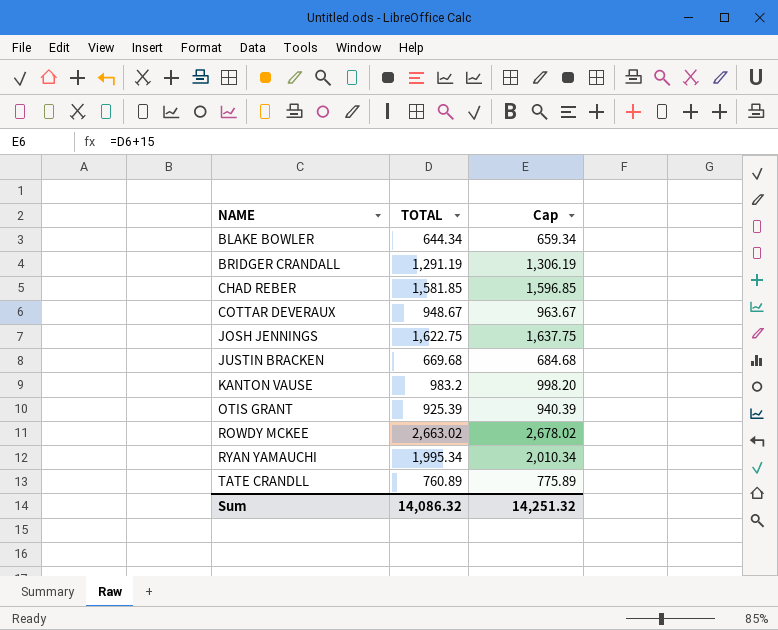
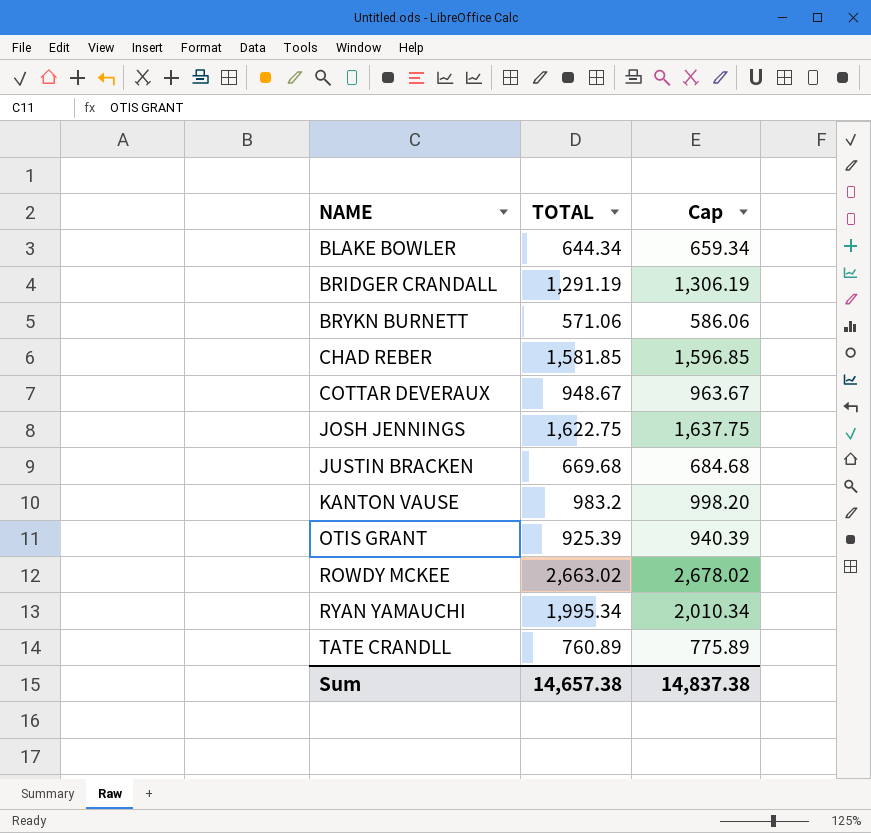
row BRYKN BURNETT: none -> 571.06 | 586.06
Sum | TOTAL: 14,086.32 -> 14,657.38
Sum | Cap: 14,251.32 -> 14,837.38

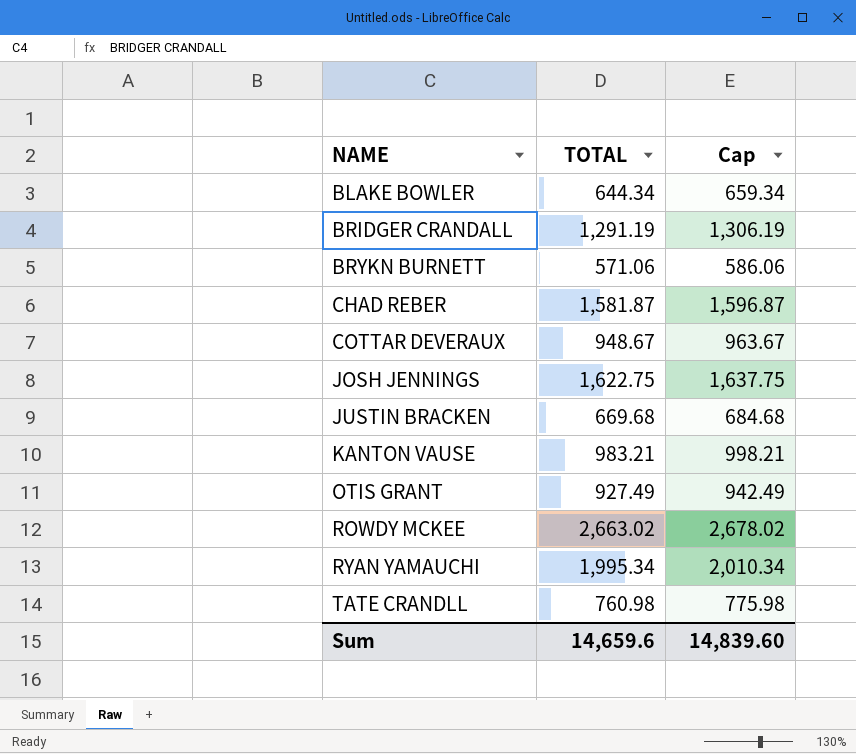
CHAD REBER | TOTAL: 1,581.85 -> 1,581.87
CHAD REBER | Cap: 1,596.85 -> 1,596.87
KANTON VAUSE | TOTAL: 983.2 -> 983.21
KANTON VAUSE | Cap: 998.20 -> 998.21
OTIS GRANT | TOTAL: 925.39 -> 927.49
OTIS GRANT | Cap: 940.39 -> 942.49
TATE CRANDLL | TOTAL: 760.89 -> 760.98
TATE CRANDLL | Cap: 775.89 -> 775.98
Sum | TOTAL: 14,657.38 -> 14,659.6
Sum | Cap: 14,837.38 -> 14,839.60

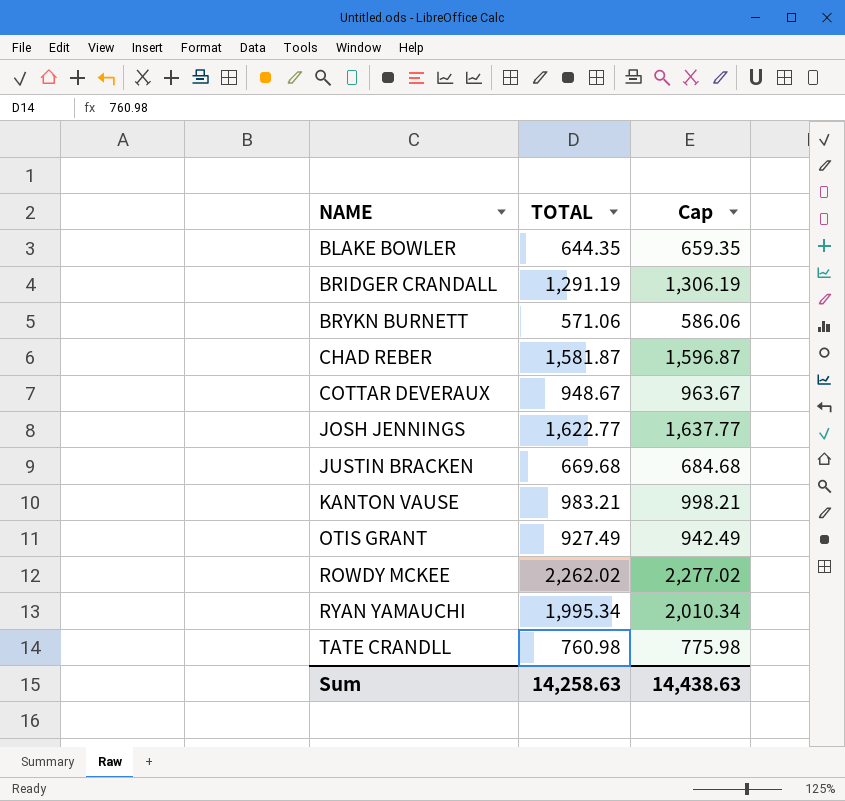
BLAKE BOWLER | TOTAL: 644.34 -> 644.35
BLAKE BOWLER | Cap: 659.34 -> 659.35
JOSH JENNINGS | TOTAL: 1,622.75 -> 1,622.77
JOSH JENNINGS | Cap: 1,637.75 -> 1,637.77
ROWDY MCKEE | TOTAL: 2,663.02 -> 2,262.02
ROWDY MCKEE | Cap: 2,678.02 -> 2,277.02
Sum | TOTAL: 14,659.6 -> 14,258.63
Sum | Cap: 14,839.60 -> 14,438.63

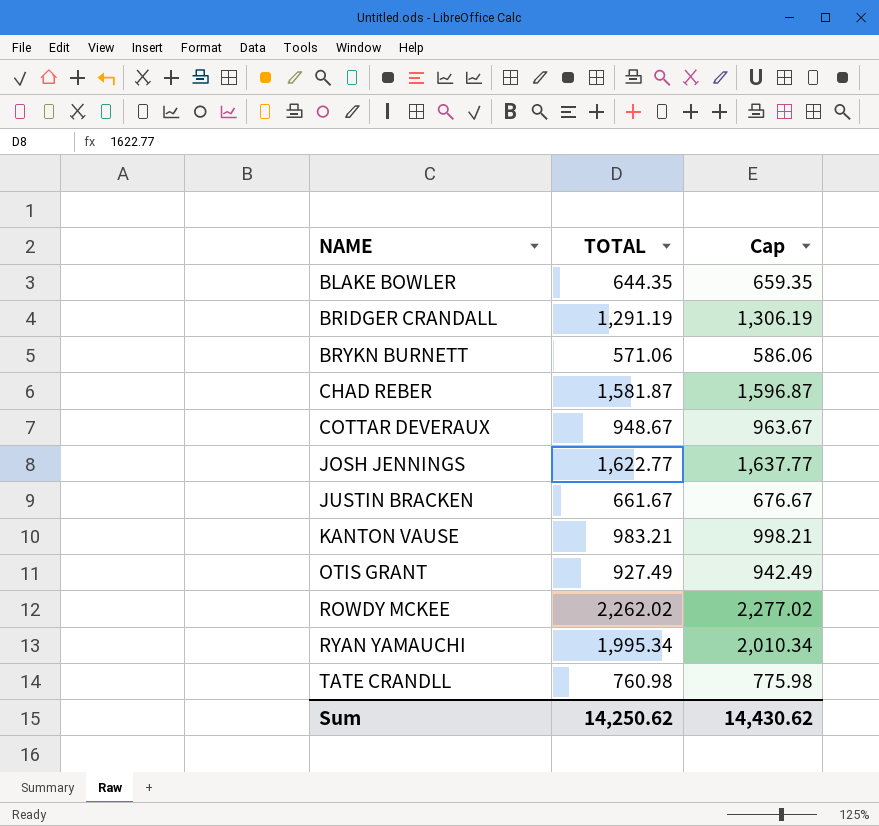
JUSTIN BRACKEN | TOTAL: 669.68 -> 661.67
JUSTIN BRACKEN | Cap: 684.68 -> 676.67
Sum | TOTAL: 14,258.63 -> 14,250.62
Sum | Cap: 14,438.63 -> 14,430.62

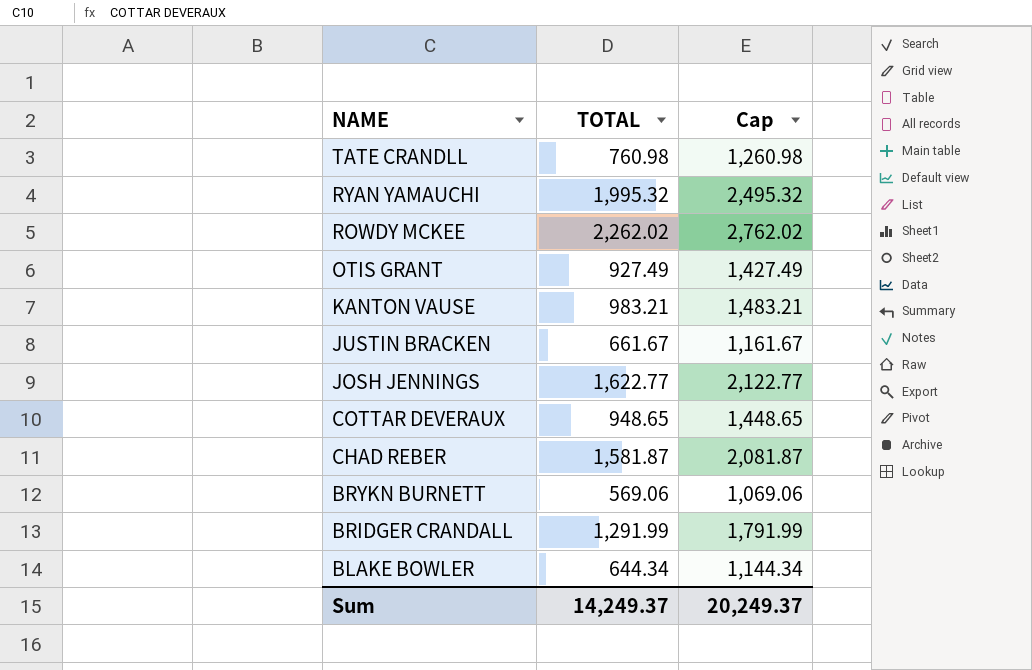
row order: NAME ascending -> NAME descending
column Cap | formula: [TOTAL] + 15 -> [TOTAL] + 500
RYAN YAMAUCHI | TOTAL: 1,995.34 -> 1,995.32
COTTAR DEVERAUX | TOTAL: 948.67 -> 948.65
BRYKN BURNETT | TOTAL: 571.06 -> 569.06
BRIDGER CRANDALL | TOTAL: 1,291.19 -> 1,291.99
BLAKE BOWLER | TOTAL: 644.35 -> 644.34
Sum | TOTAL: 14,250.62 -> 14,249.37
Sum | Cap: 14,430.62 -> 20,249.37

